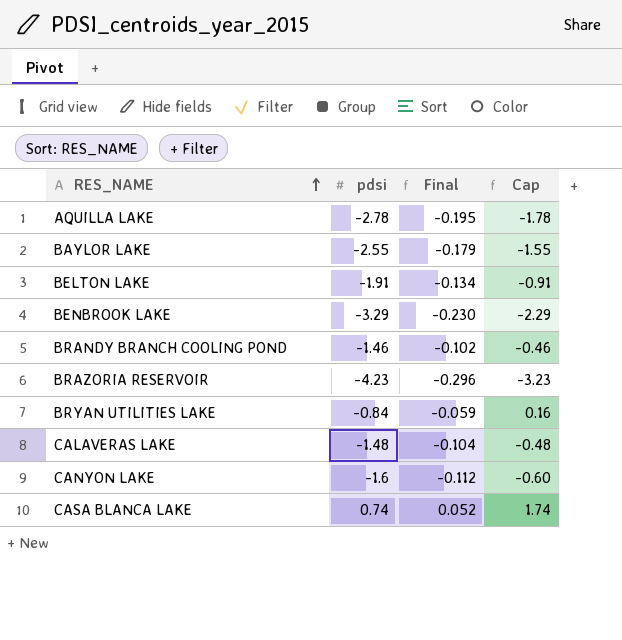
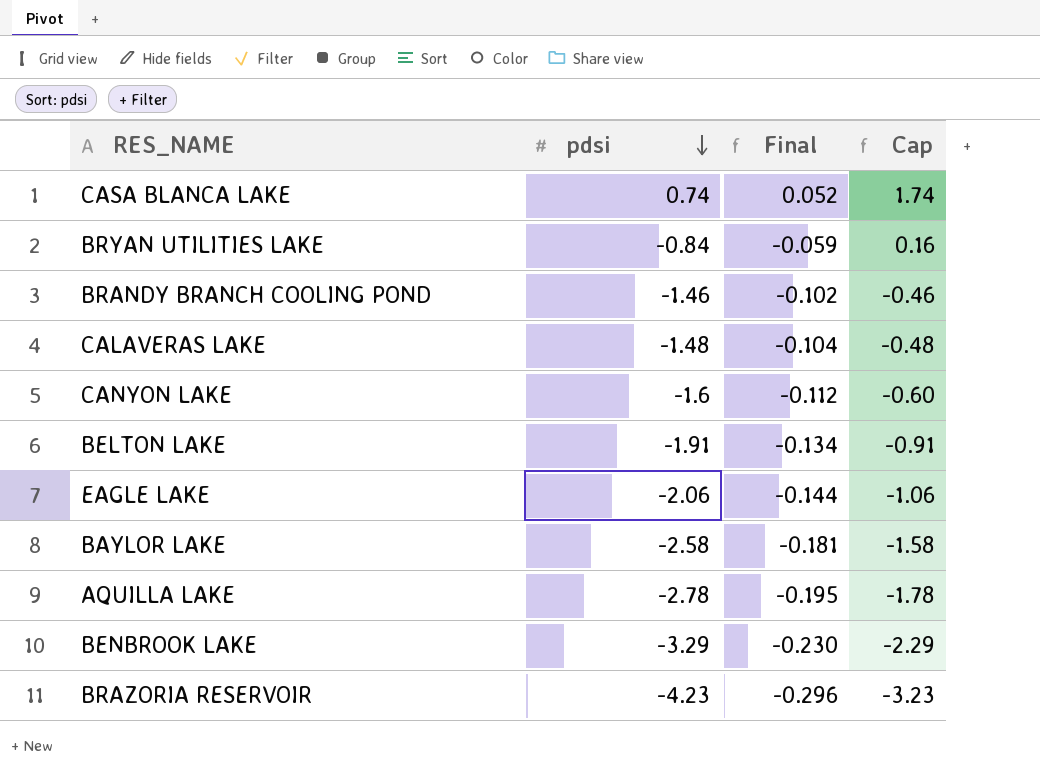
row order: RES_NAME ascending -> pdsi descending
row EAGLE LAKE: none -> -2.06 | -0.144 | -1.06
BAYLOR LAKE | pdsi: -2.55 -> -2.58
BAYLOR LAKE | Final: -0.179 -> -0.181
BAYLOR LAKE | Cap: -1.55 -> -1.58

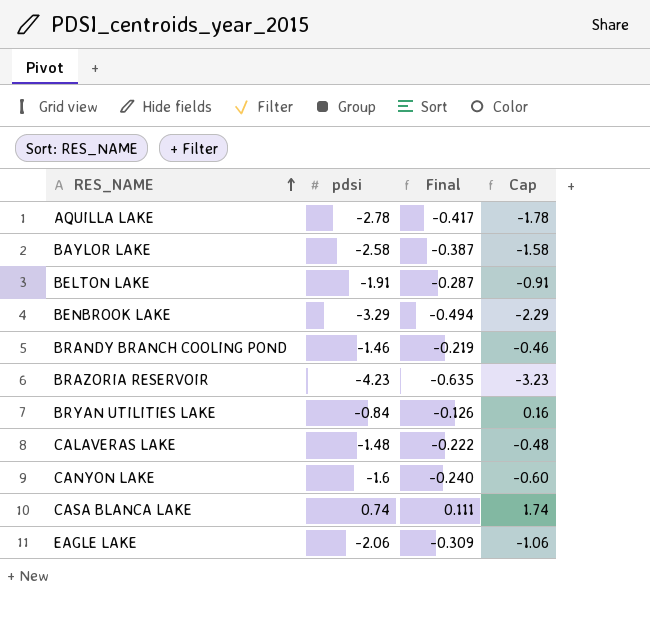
row order: pdsi descending -> RES_NAME ascending
column Final | formula: [pdsi] * 0.07 -> [pdsi] * 0.15

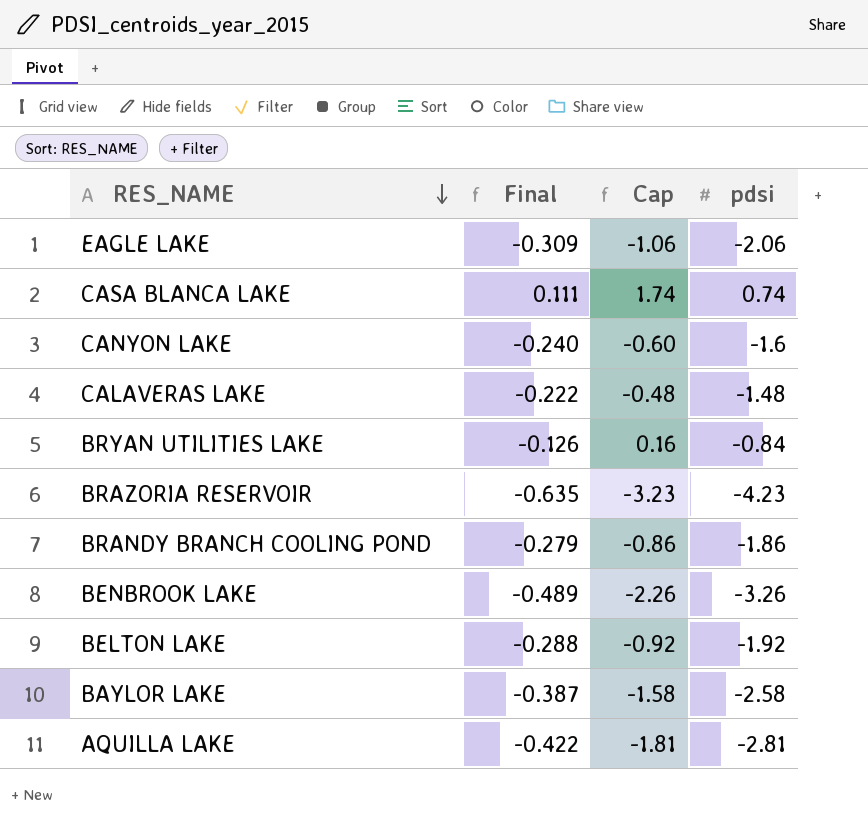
row order: RES_NAME ascending -> RES_NAME descending
column pdsi | position: 2 -> 4
BRANDY BRANCH COOLING POND | Final: -0.219 -> -0.279
BRANDY BRANCH COOLING POND | Cap: -0.46 -> -0.86
BRANDY BRANCH COOLING POND | pdsi: -1.46 -> -1.86
BENBROOK LAKE | Final: -0.494 -> -0.489
BENBROOK LAKE | Cap: -2.29 -> -2.26
BENBROOK LAKE | pdsi: -3.29 -> -3.26
BELTON LAKE | Final: -0.287 -> -0.288
BELTON LAKE | Cap: -0.91 -> -0.92
BELTON LAKE | pdsi: -1.91 -> -1.92
AQUILLA LAKE | Final: -0.417 -> -0.422
AQUILLA LAKE | Cap: -1.78 -> -1.81
AQUILLA LAKE | pdsi: -2.78 -> -2.81

